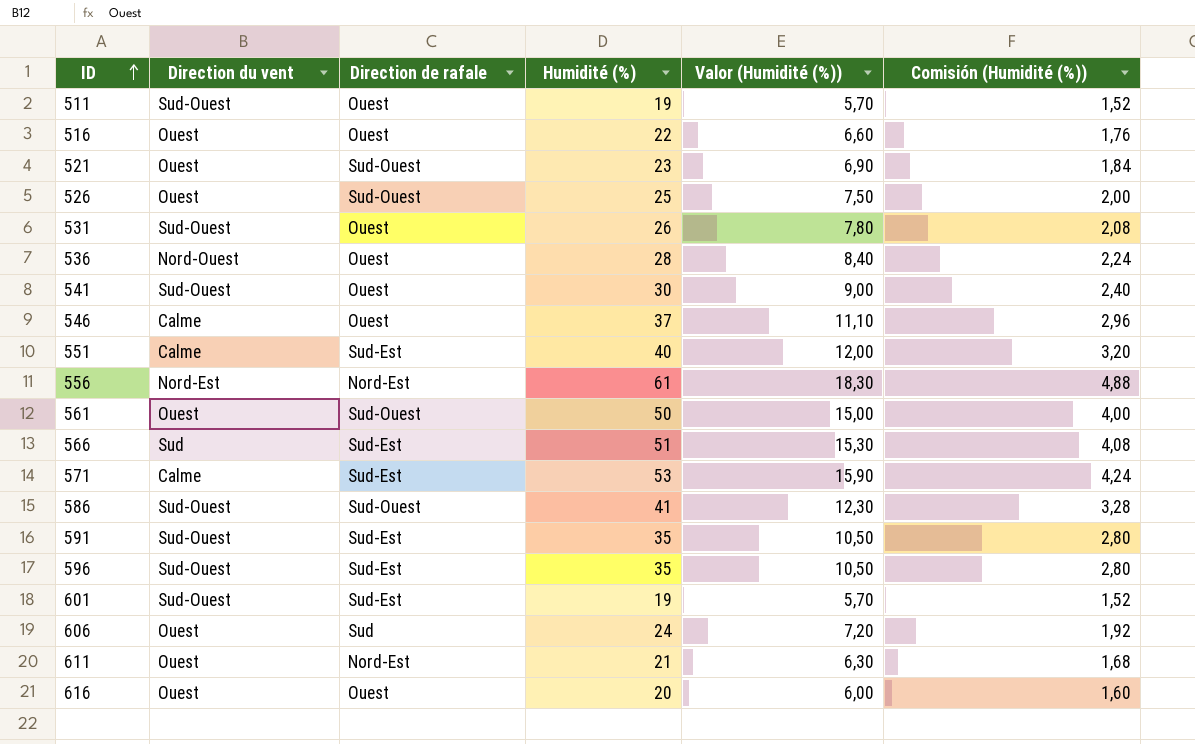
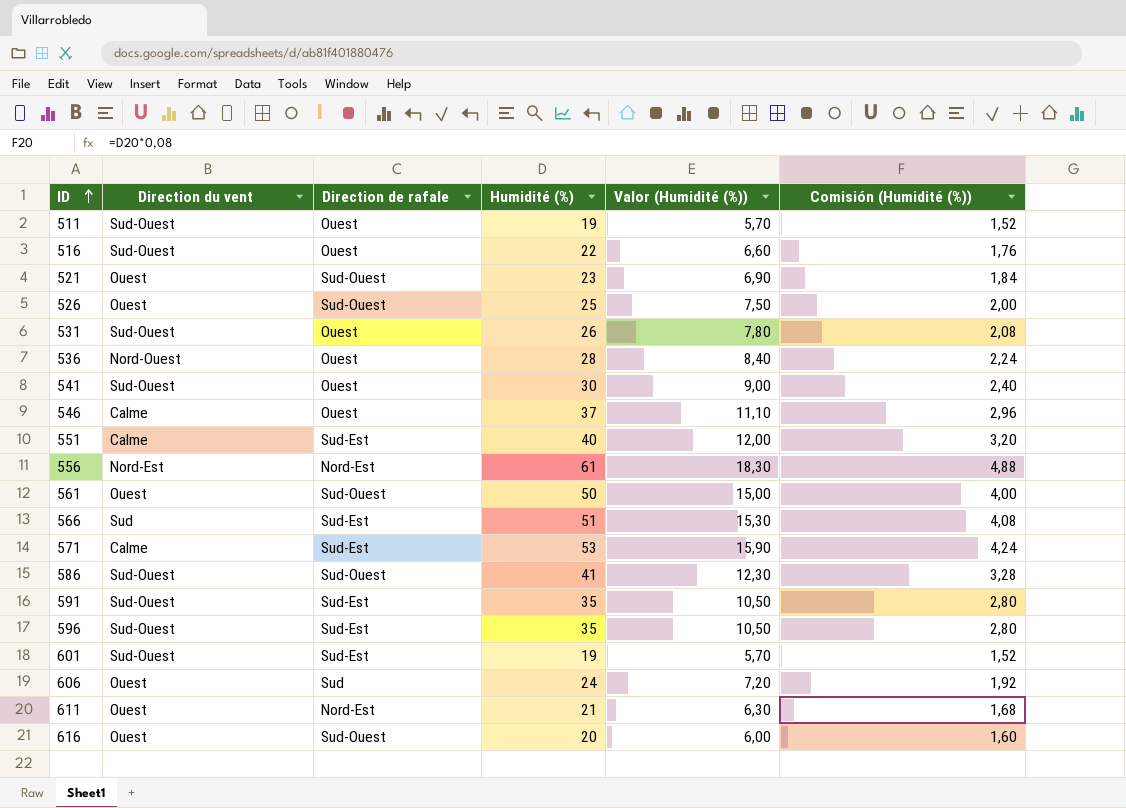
516 | Direction du vent: Ouest -> Sud-Ouest
616 | Direction de rafale: Ouest -> Sud-Ouest

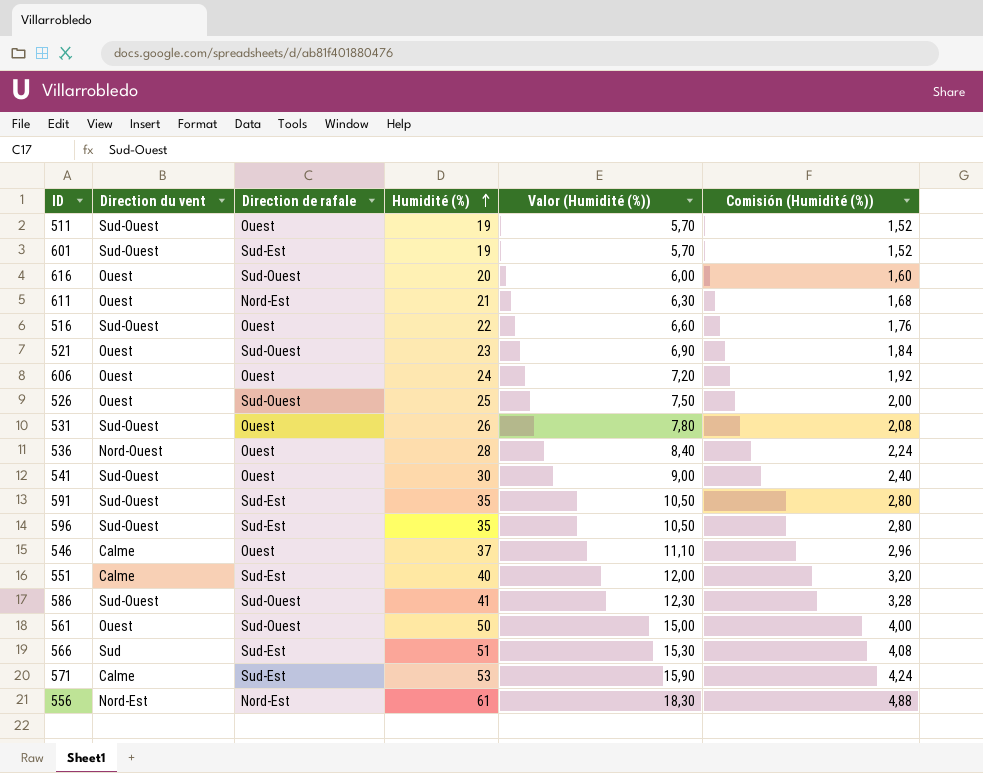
row order: ID ascending -> Humidité (%) ascending
606 | Direction de rafale: Sud -> Ouest

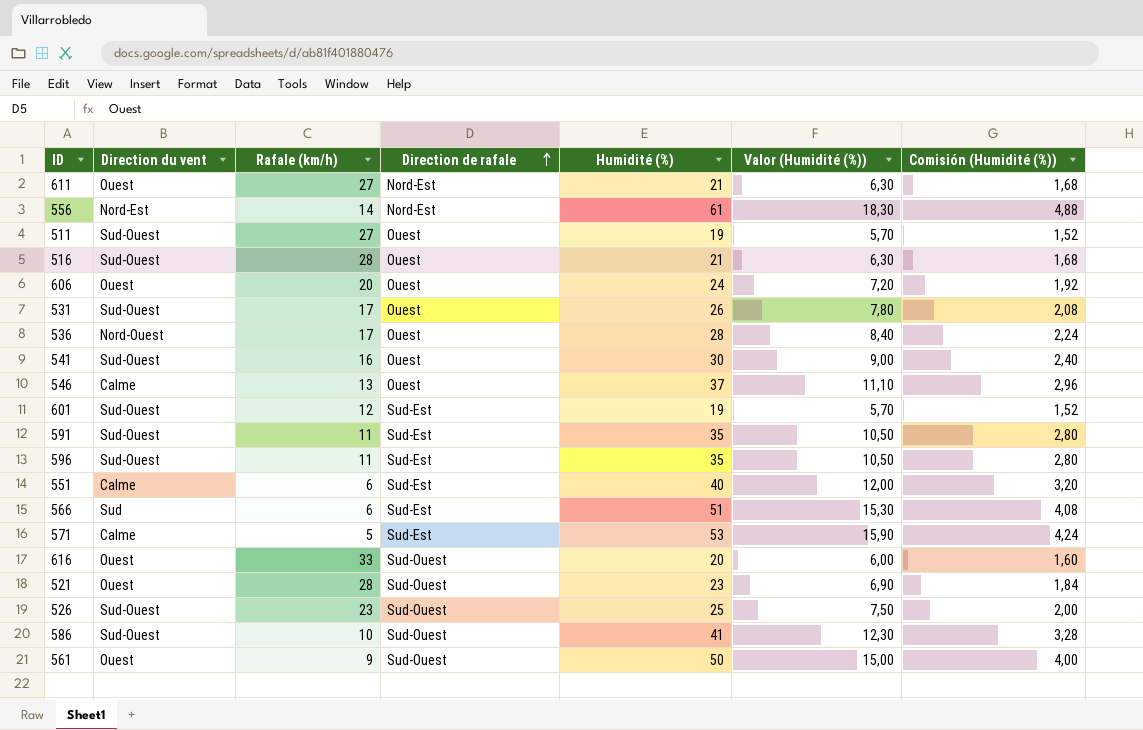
row order: Humidité (%) ascending -> Direction de rafale ascending
column Rafale (km/h) | position: none -> 3
516 | Humidité (%): 22 -> 21
516 | Valor (Humidité (%)): 6,60 -> 6,30
516 | Comisión (Humidité (%)): 1,76 -> 1,68
526 | Direction du vent: Ouest -> Sud-Ouest

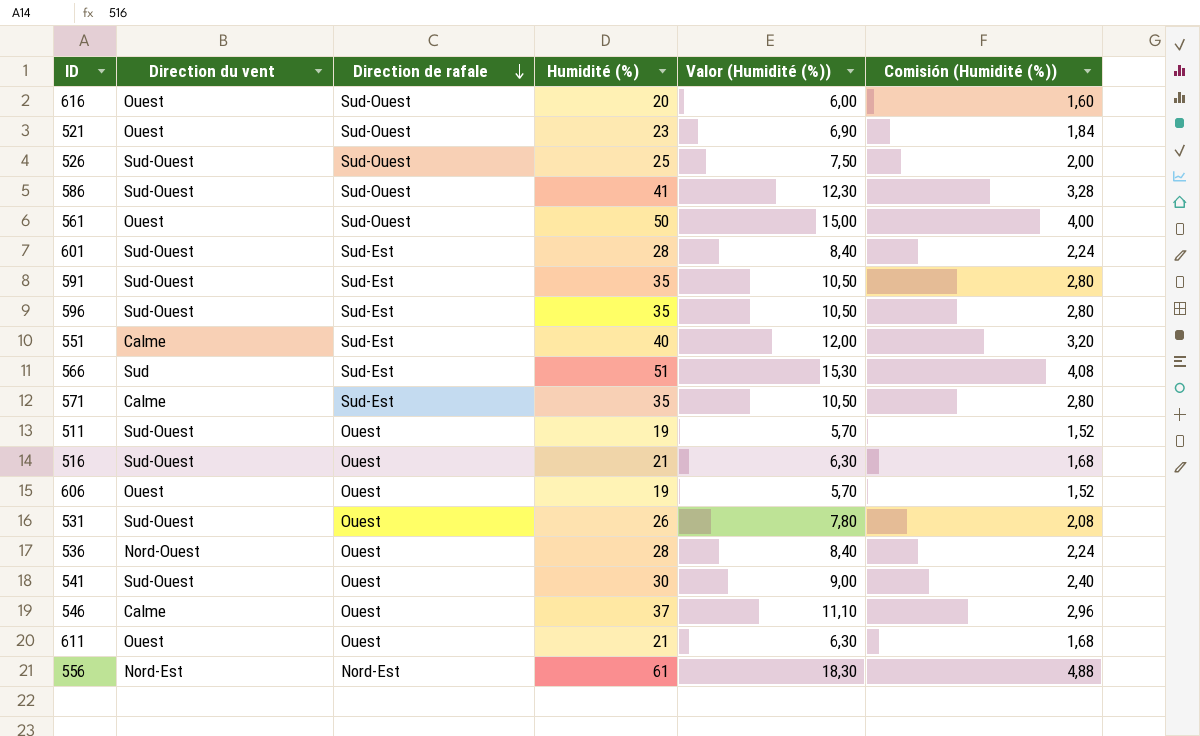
row order: Direction de rafale ascending -> Direction de rafale descending
column Rafale (km/h) | position: 3 -> none
601 | Humidité (%): 19 -> 28
601 | Valor (Humidité (%)): 5,70 -> 8,40
601 | Comisión (Humidité (%)): 1,52 -> 2,24
571 | Humidité (%): 53 -> 35
571 | Valor (Humidité (%)): 15,90 -> 10,50
571 | Comisión (Humidité (%)): 4,24 -> 2,80
606 | Humidité (%): 24 -> 19
606 | Valor (Humidité (%)): 7,20 -> 5,70
606 | Comisión (Humidité (%)): 1,92 -> 1,52
611 | Direction de rafale: Nord-Est -> Ouest

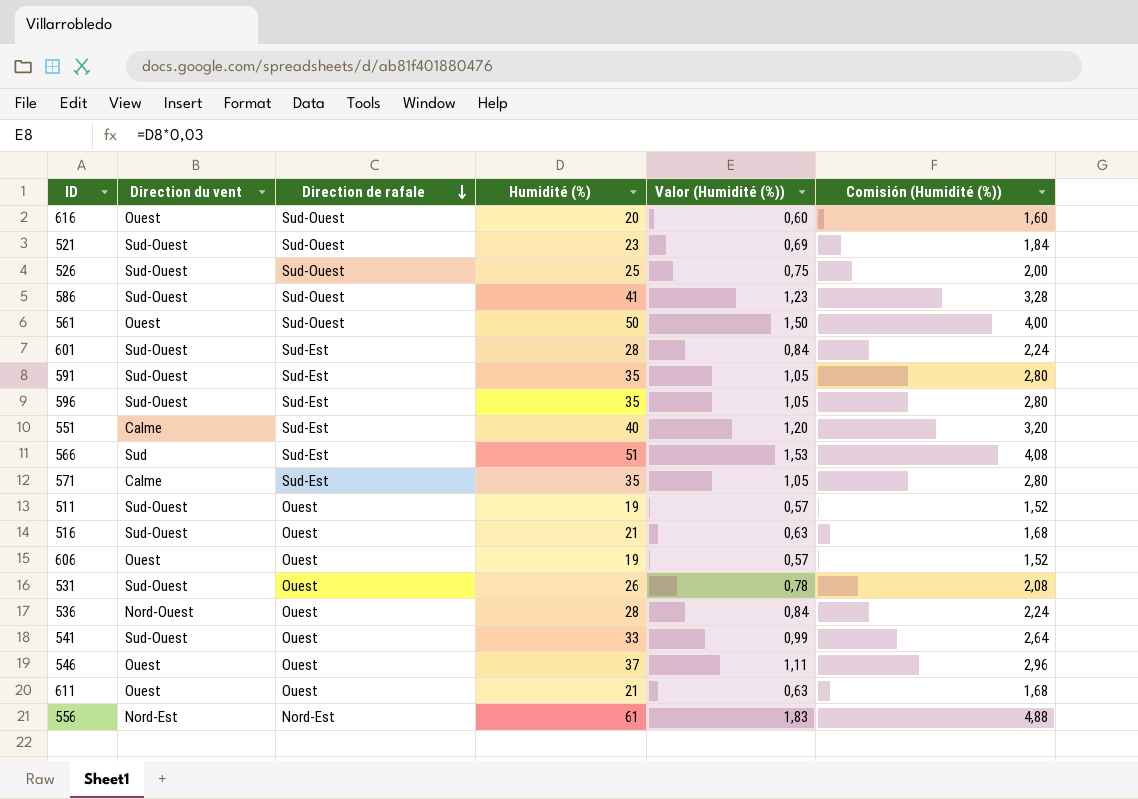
column Valor (Humidité (%)) | formula: [Humidité (%)] * 0,3 -> [Humidité (%)] * 0,03
521 | Direction du vent: Ouest -> Sud-Ouest
541 | Humidité (%): 30 -> 33
541 | Comisión (Humidité (%)): 2,40 -> 2,64
546 | Direction du vent: Calme -> Ouest

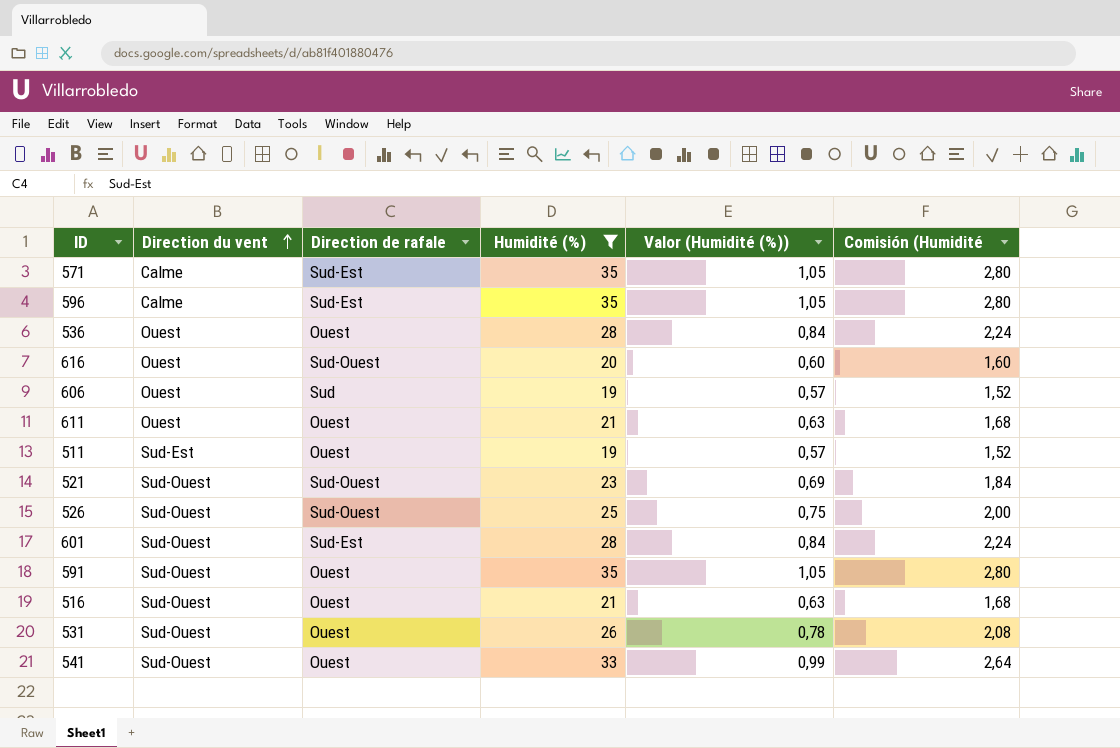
filter: none -> Humidité (%) <= 35
row order: Direction de rafale descending -> Direction du vent ascending
column name: Comisión (Humidité (%)) -> Comisión (Humidité
596 | Direction du vent: Sud-Ouest -> Calme
536 | Direction du vent: Nord-Ouest -> Ouest
606 | Direction de rafale: Ouest -> Sud
511 | Direction du vent: Sud-Ouest -> Sud-Est
591 | Direction de rafale: Sud-Est -> Ouest

